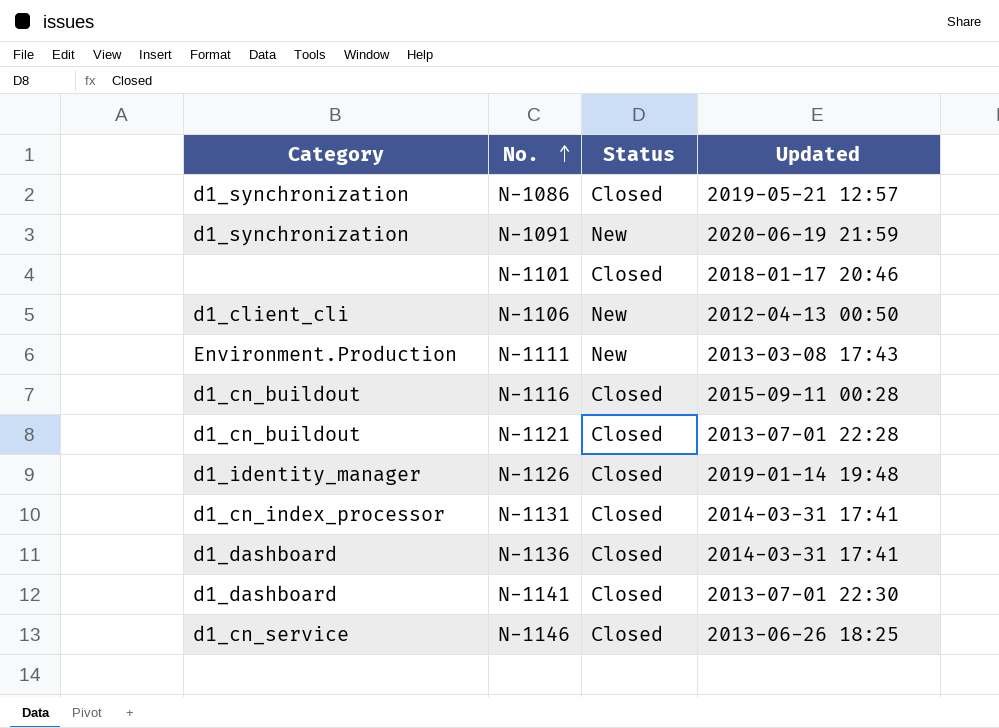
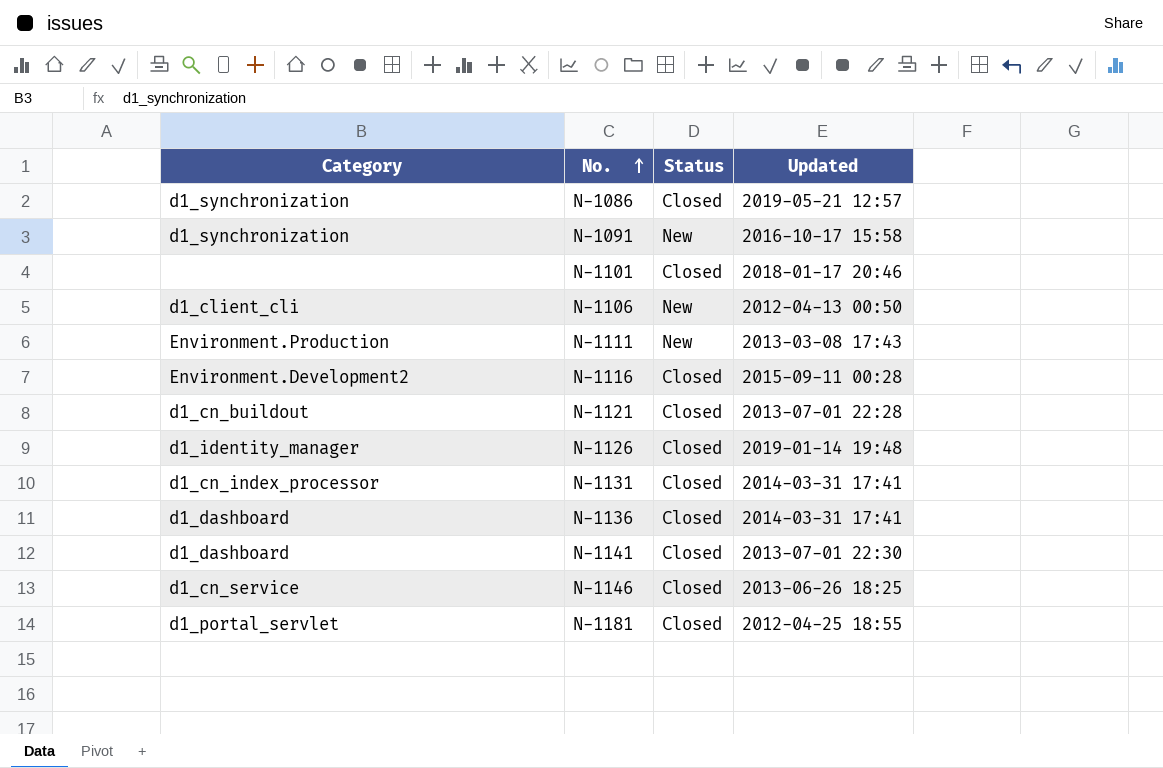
N-1091 | Updated: 2020-06-19 21:59 -> 2016-10-17 15:58
N-1116 | Category: d1_cn_buildout -> Environment.Development2
row N-1181: none -> d1_portal_servlet | Closed | 2012-04-25 18:55

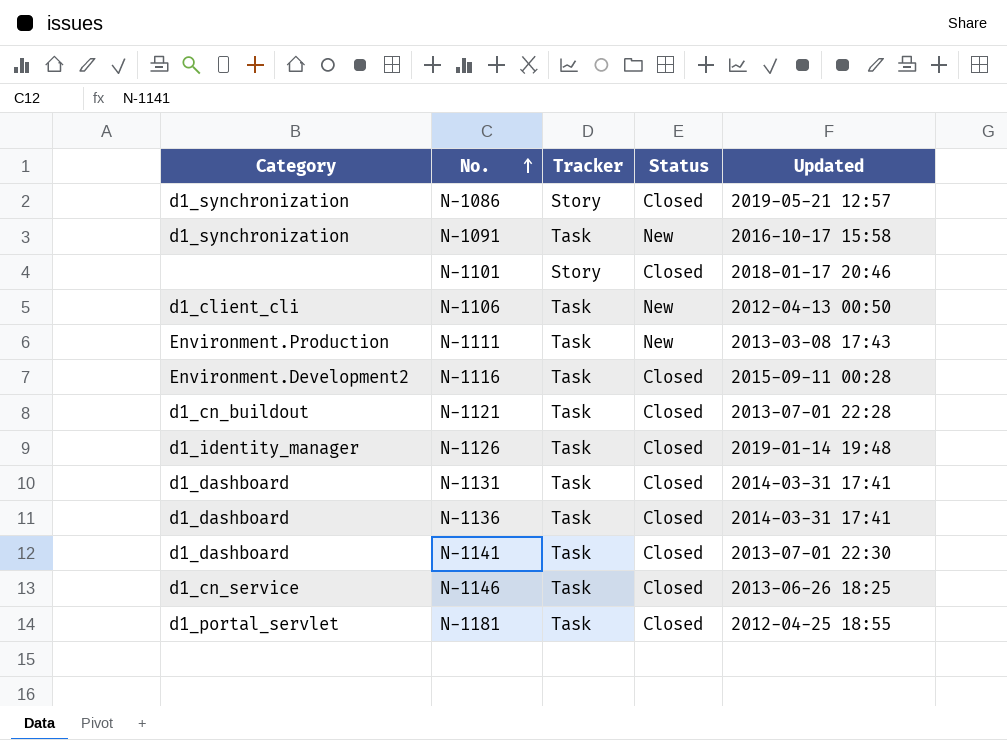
column Tracker | position: none -> 3
N-1131 | Category: d1_cn_index_processor -> d1_dashboard

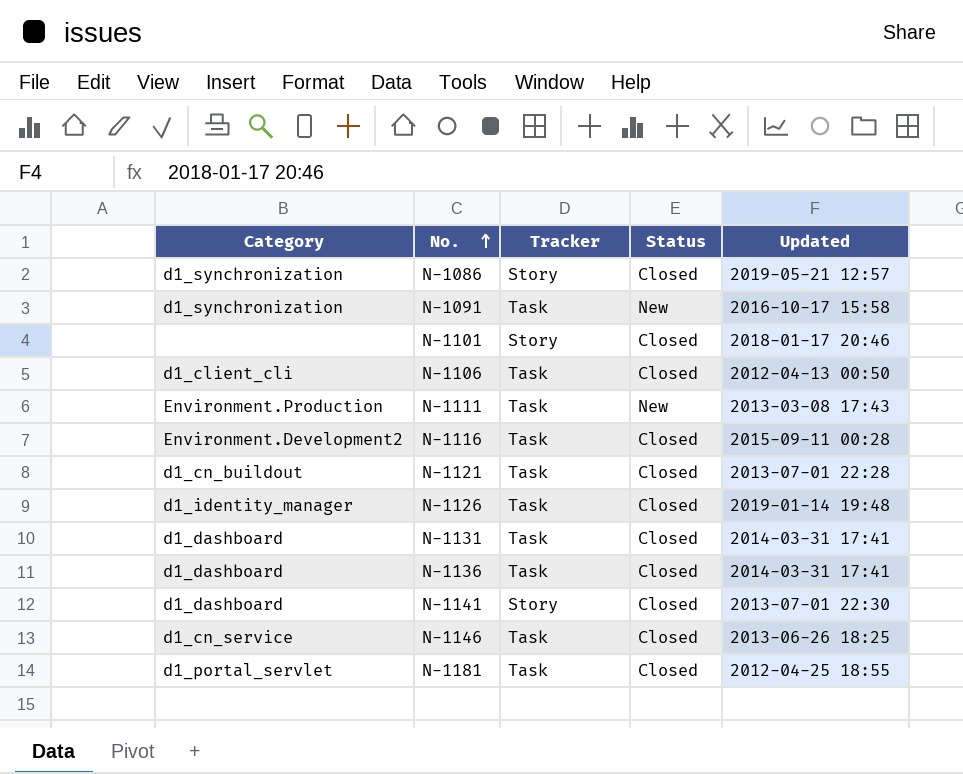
N-1106 | Status: New -> Closed
N-1141 | Tracker: Task -> Story

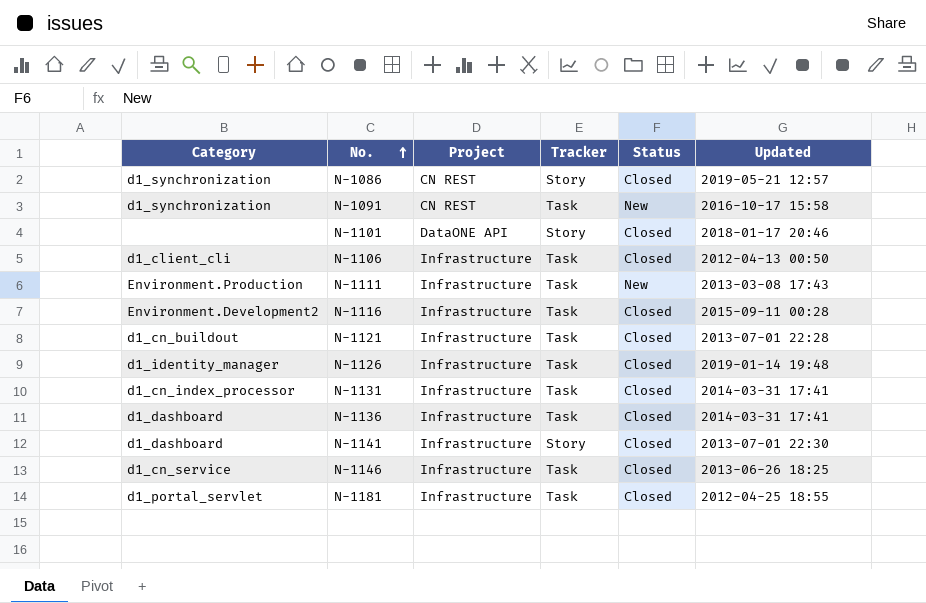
column Project | position: none -> 3
N-1131 | Category: d1_dashboard -> d1_cn_index_processor

